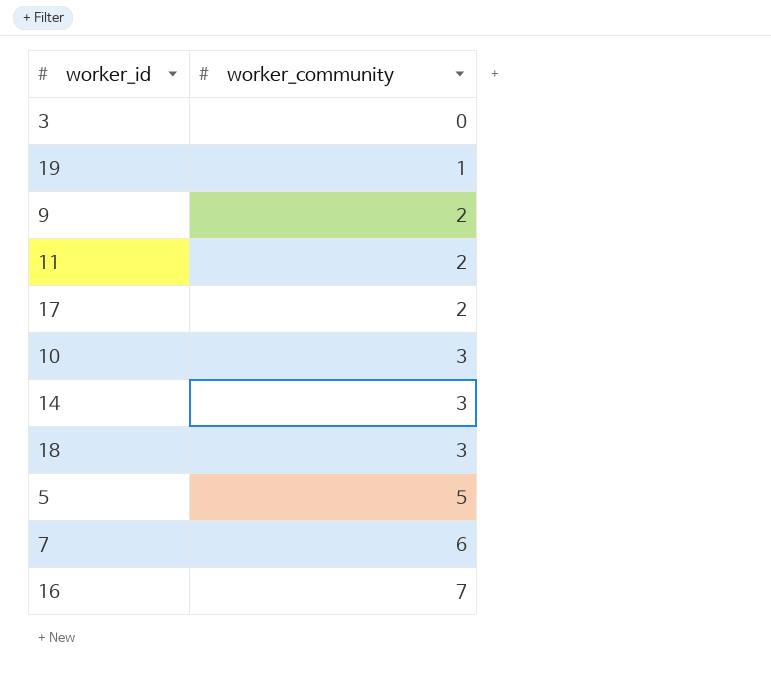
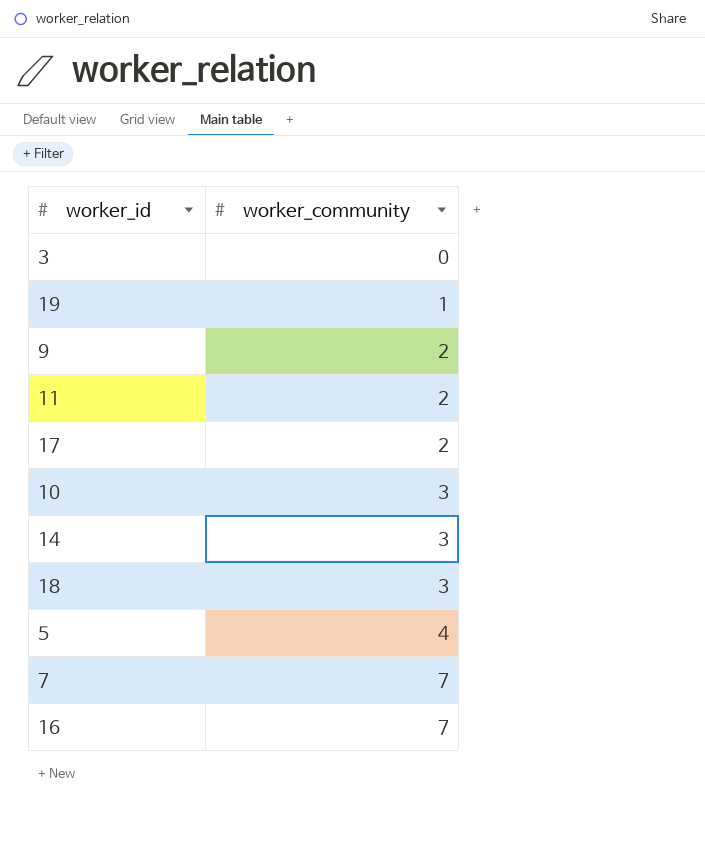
5 | worker_community: 5 -> 4
7 | worker_community: 6 -> 7

